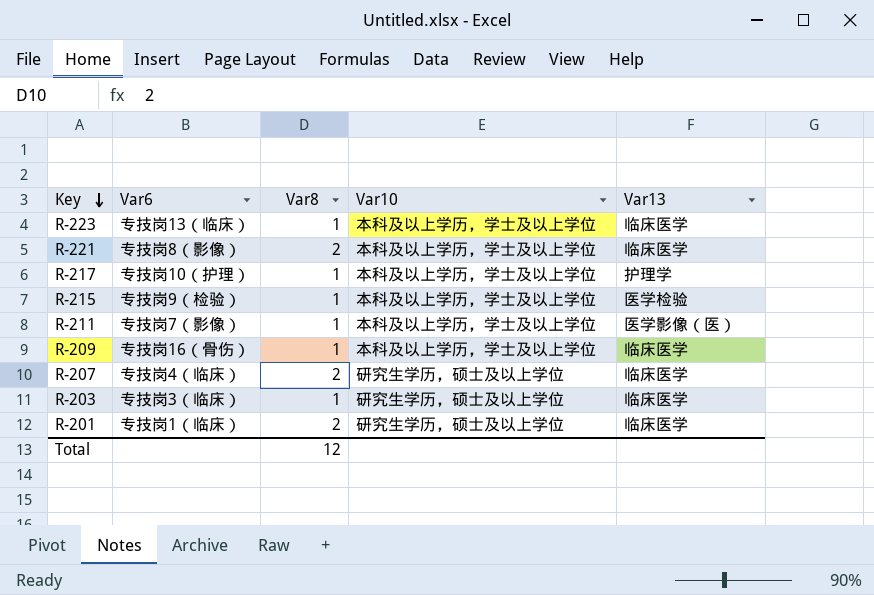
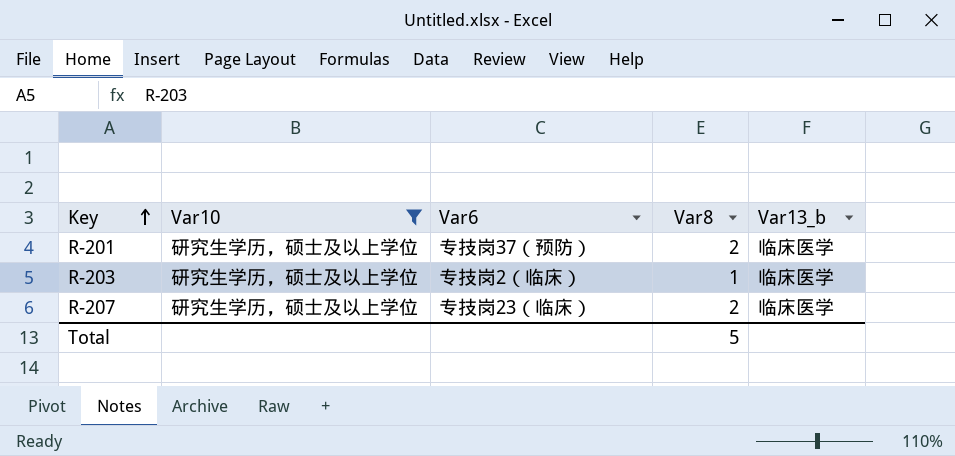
filter: none -> Var10 = 研究生学历，硕士及以上学位
row order: Key descending -> Key ascending
column Var10 | position: 4 -> 2
column name: Var13 -> Var13_b
R-201 | Var6: 专技岗1（临床） -> 专技岗37（预防）
R-203 | Var6: 专技岗3（临床） -> 专技岗2（临床）
R-207 | Var6: 专技岗4（临床） -> 专技岗23（临床）
Total | Var8: 12 -> 5

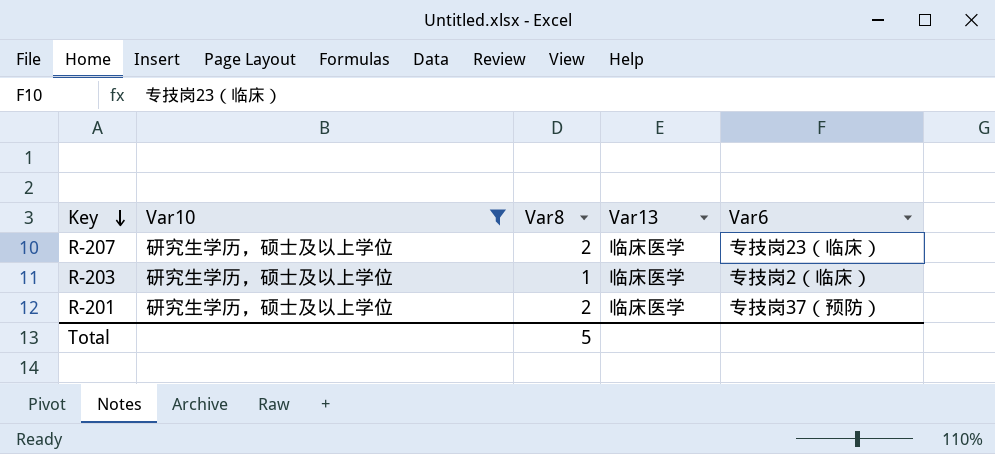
row order: Key ascending -> Key descending
column name: Var13_b -> Var13
column Var6 | position: 3 -> 5

